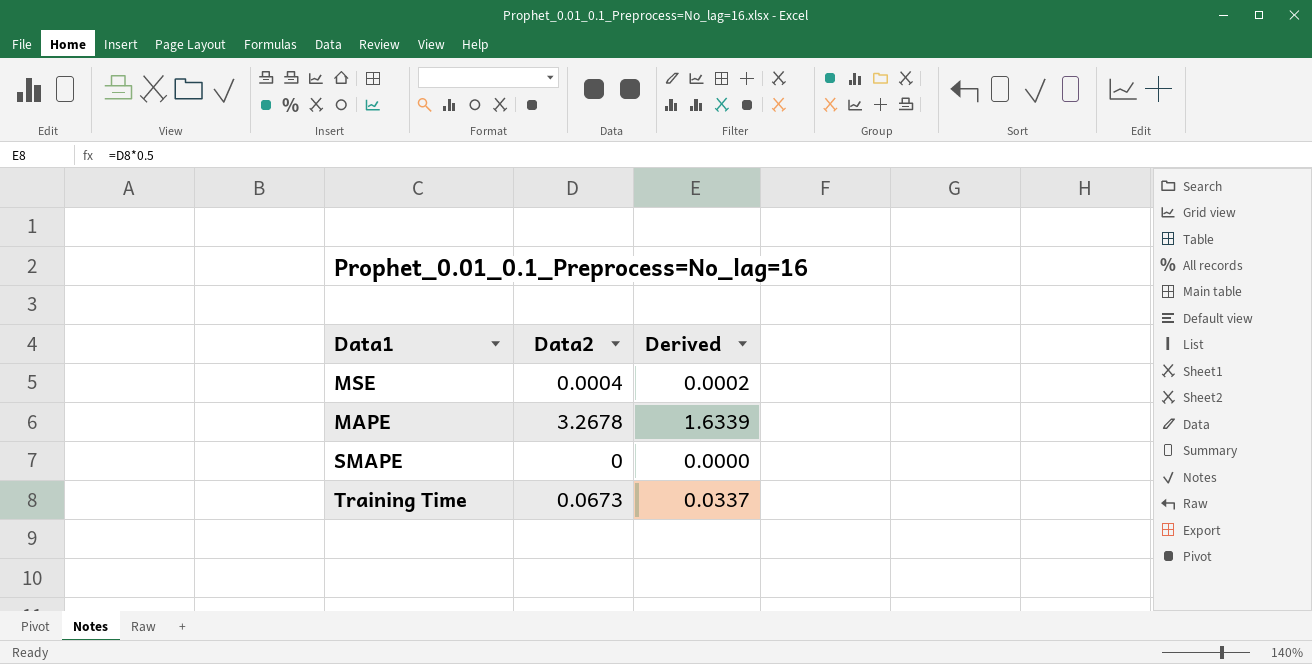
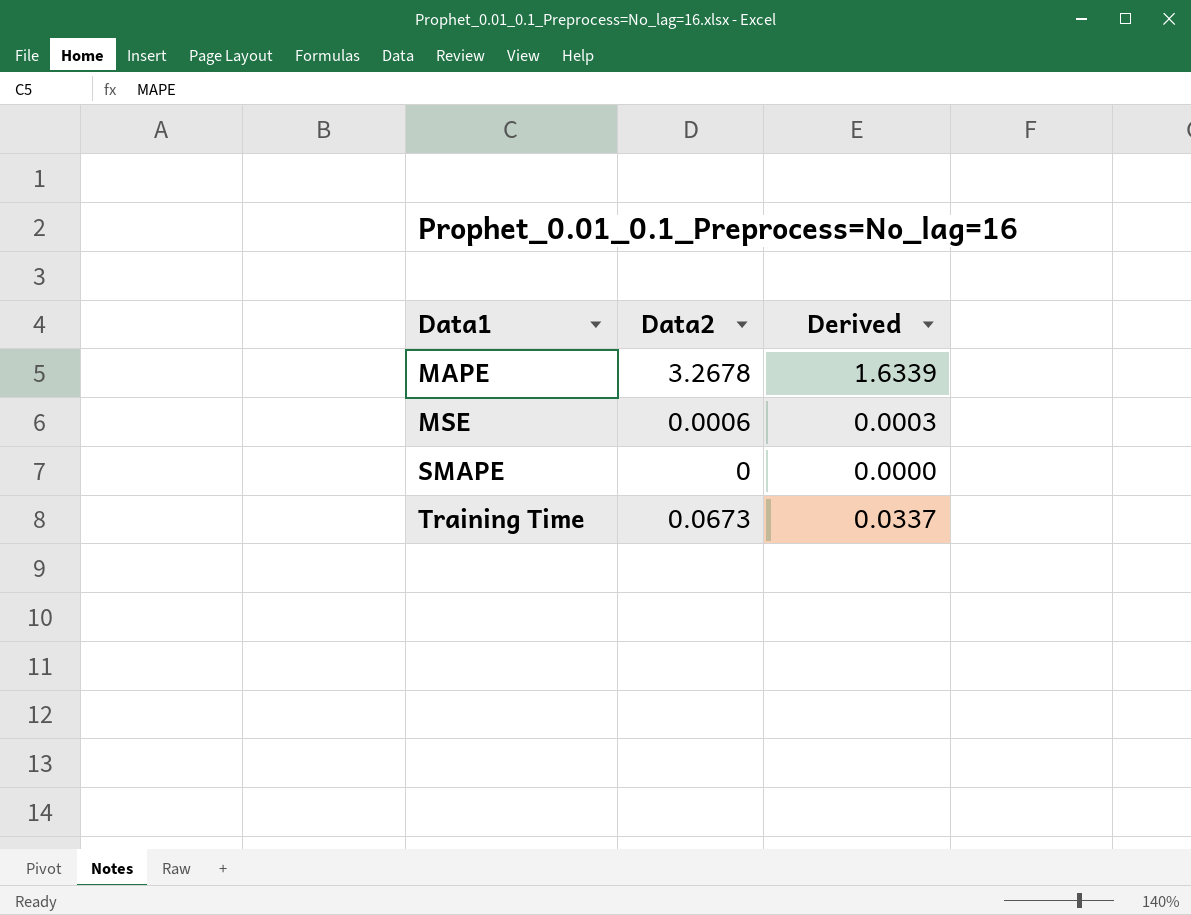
row order: none -> Data1 ascending
MSE | Data2: 0.0004 -> 0.0006
MSE | Derived: 0.0002 -> 0.0003

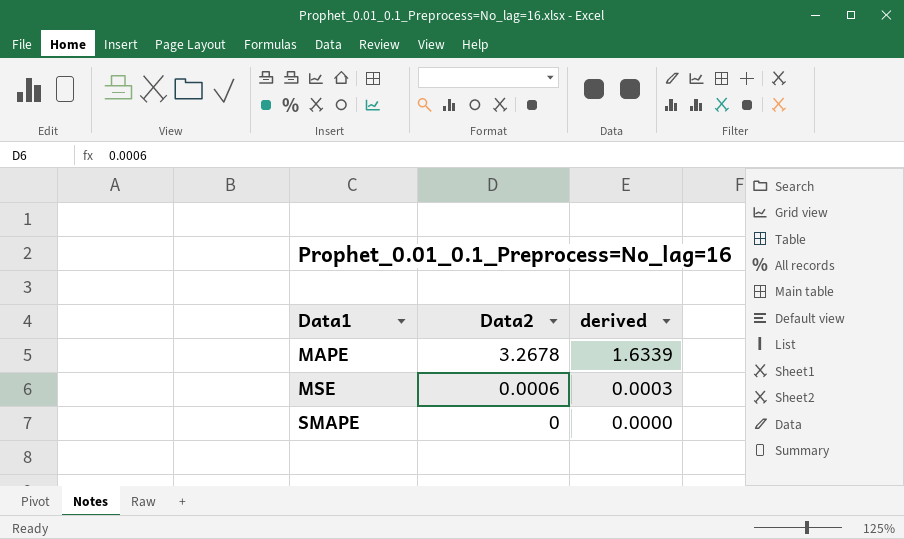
column name: Derived -> derived
row Training Time: 0.0673 | 0.0337 -> none

